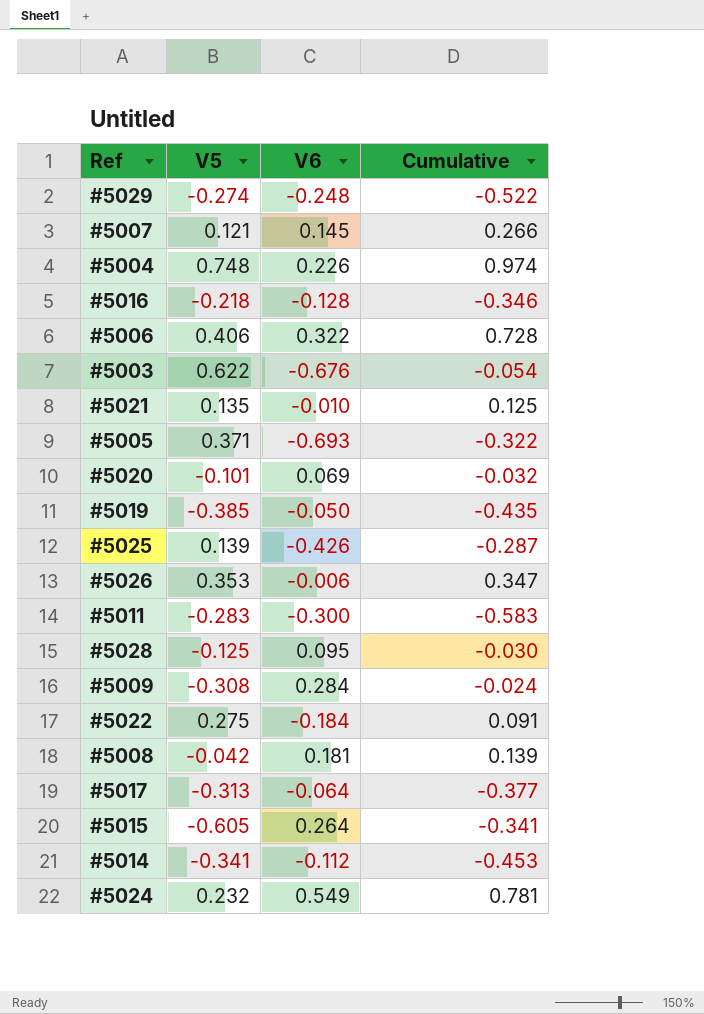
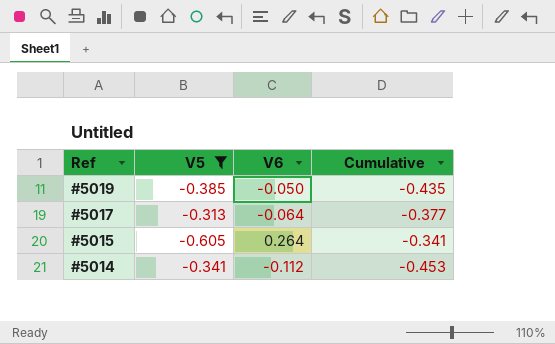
filter: none -> V5 <= -0.313

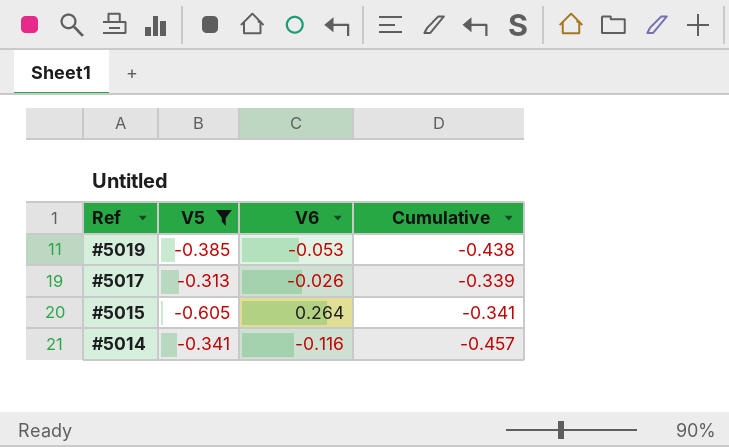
#5019 | V6: -0.050 -> -0.053
#5019 | Cumulative: -0.435 -> -0.438
#5017 | V6: -0.064 -> -0.026
#5017 | Cumulative: -0.377 -> -0.339
#5014 | V6: -0.112 -> -0.116
#5014 | Cumulative: -0.453 -> -0.457

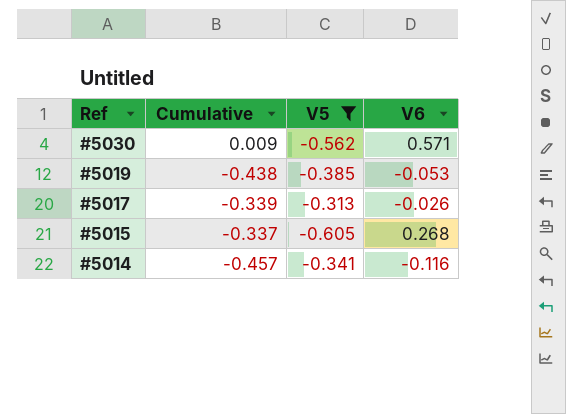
column Cumulative | position: 4 -> 2
row #5030: none -> 0.009 | -0.562 | 0.571
#5015 | Cumulative: -0.341 -> -0.337
#5015 | V6: 0.264 -> 0.268

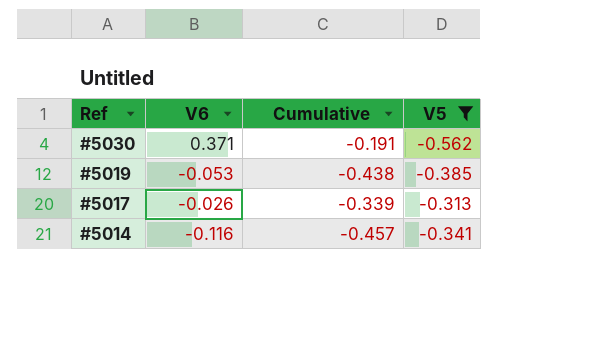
column V6 | position: 4 -> 2
row #5015: -0.337 | -0.605 | 0.268 -> none
#5030 | V6: 0.571 -> 0.371
#5030 | Cumulative: 0.009 -> -0.191

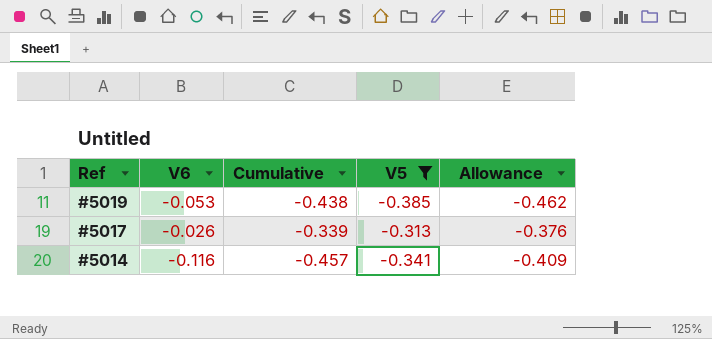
column Allowance | formula: none -> [V5] * 1.2
row #5030: 0.371 | -0.191 | -0.562 -> none

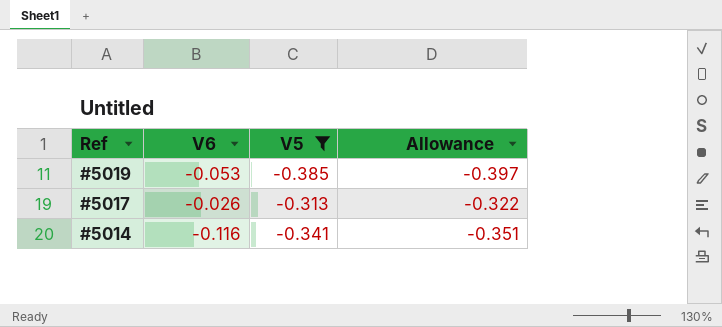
column Cumulative | formula: [V6] + [V5] -> none
column Allowance | formula: [V5] * 1.2 -> [V5] * 1.03

